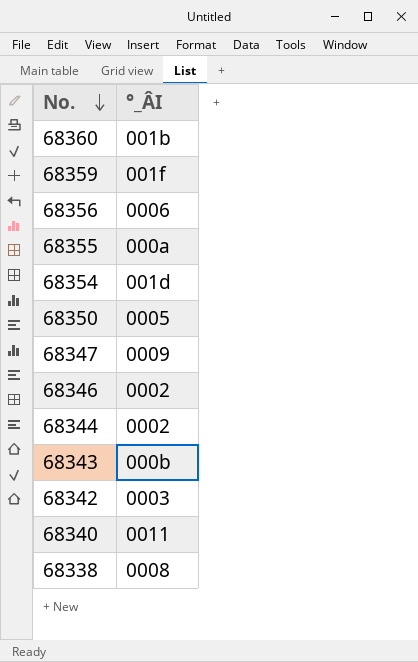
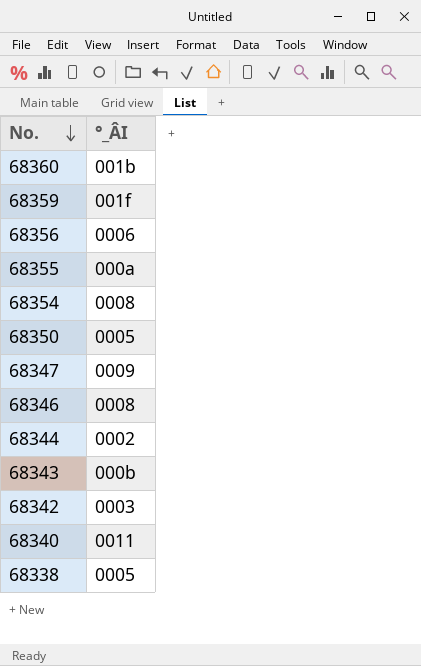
68354 | °_ÂI: 001d -> 0008
68346 | °_ÂI: 0002 -> 0008
68338 | °_ÂI: 0008 -> 0005

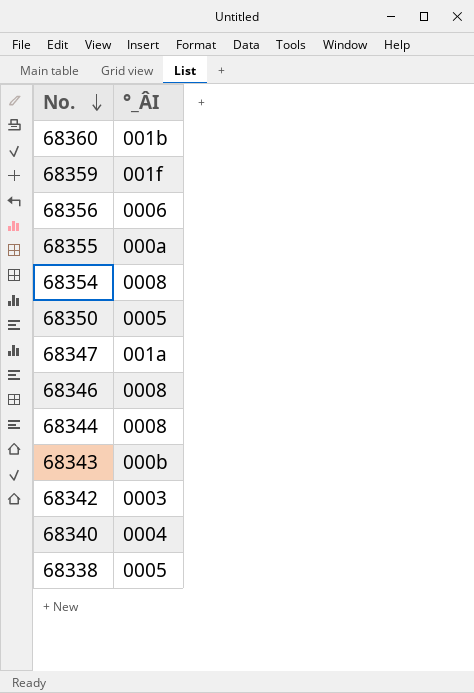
68347 | °_ÂI: 0009 -> 001a
68344 | °_ÂI: 0002 -> 0008
68340 | °_ÂI: 0011 -> 0004

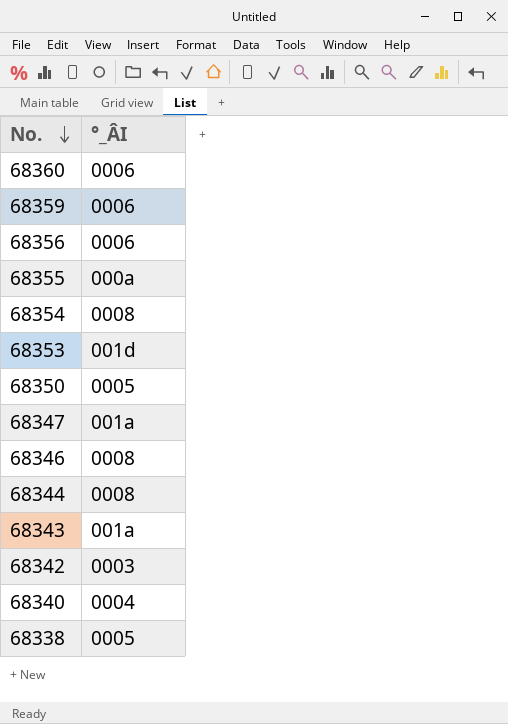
68360 | °_ÂI: 001b -> 0006
68359 | °_ÂI: 001f -> 0006
row 68353: none -> 001d
68343 | °_ÂI: 000b -> 001a

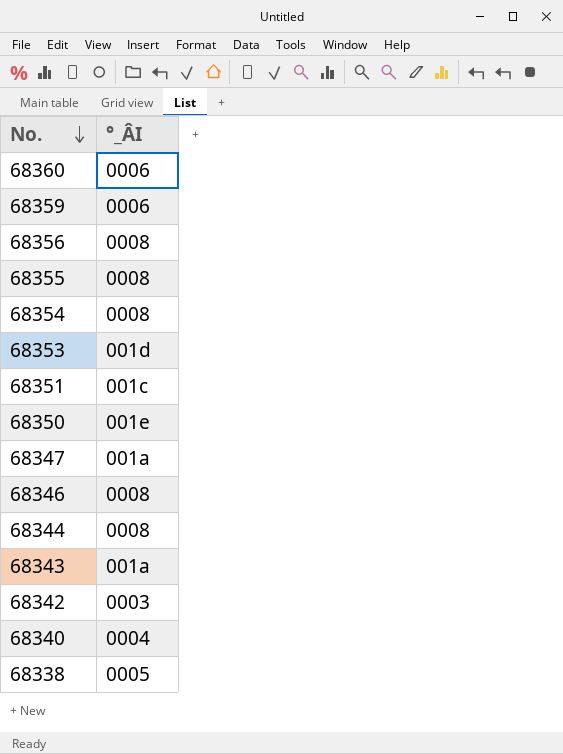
68356 | °_ÂI: 0006 -> 0008
68355 | °_ÂI: 000a -> 0008
row 68351: none -> 001c
68350 | °_ÂI: 0005 -> 001e

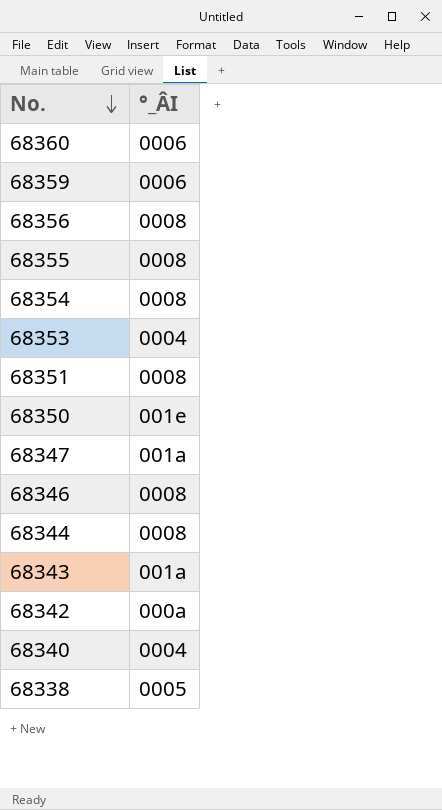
68353 | °_ÂI: 001d -> 0004
68351 | °_ÂI: 001c -> 0008
68342 | °_ÂI: 0003 -> 000a

